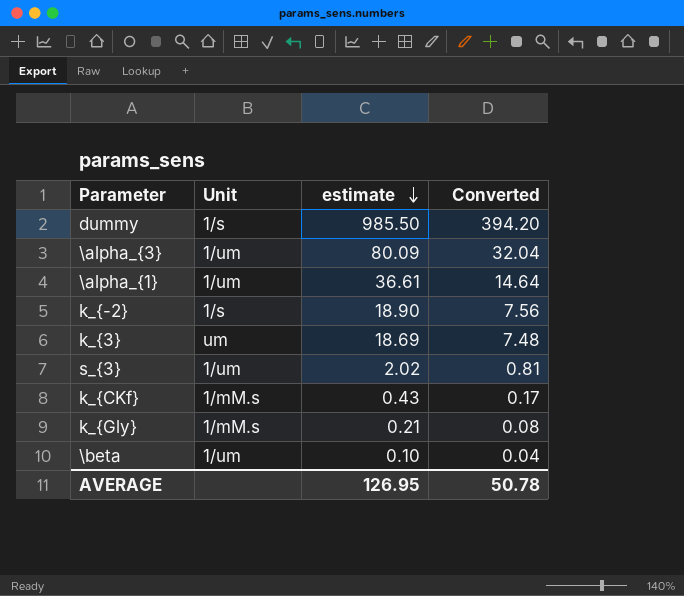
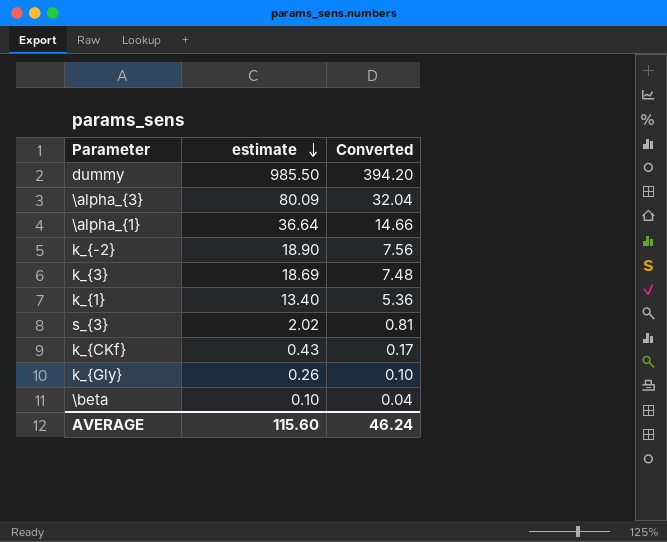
column Unit | position: 2 -> none
\alpha_{1} | estimate: 36.61 -> 36.64
\alpha_{1} | Converted: 14.64 -> 14.66
row k_{1}: none -> 13.40 | 5.36
k_{Gly} | estimate: 0.21 -> 0.26
k_{Gly} | Converted: 0.08 -> 0.10
AVERAGE | estimate: 126.95 -> 115.60
AVERAGE | Converted: 50.78 -> 46.24

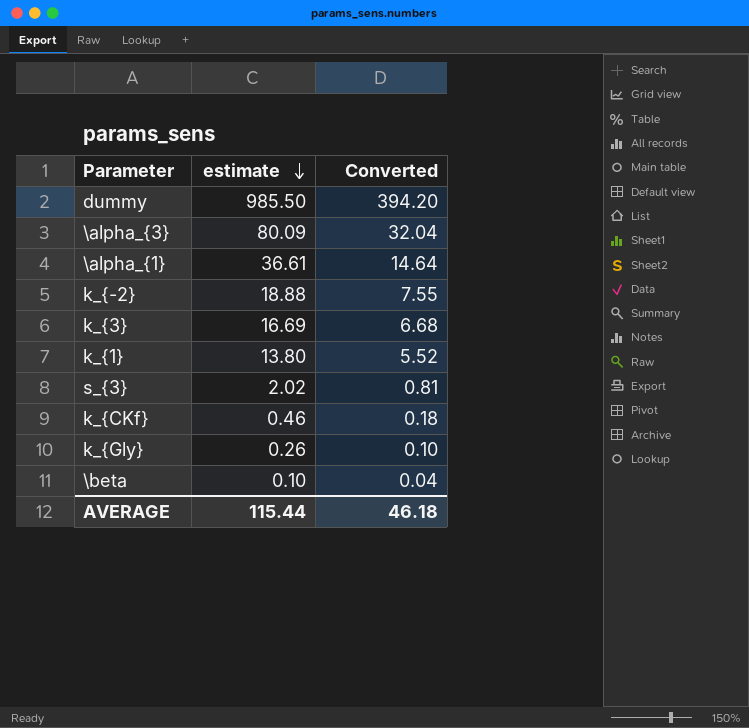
\alpha_{1} | estimate: 36.64 -> 36.61
\alpha_{1} | Converted: 14.66 -> 14.64
k_{-2} | estimate: 18.90 -> 18.88
k_{-2} | Converted: 7.56 -> 7.55
k_{3} | estimate: 18.69 -> 16.69
k_{3} | Converted: 7.48 -> 6.68
k_{1} | estimate: 13.40 -> 13.80
k_{1} | Converted: 5.36 -> 5.52
k_{CKf} | estimate: 0.43 -> 0.46
k_{CKf} | Converted: 0.17 -> 0.18
AVERAGE | estimate: 115.60 -> 115.44
AVERAGE | Converted: 46.24 -> 46.18

